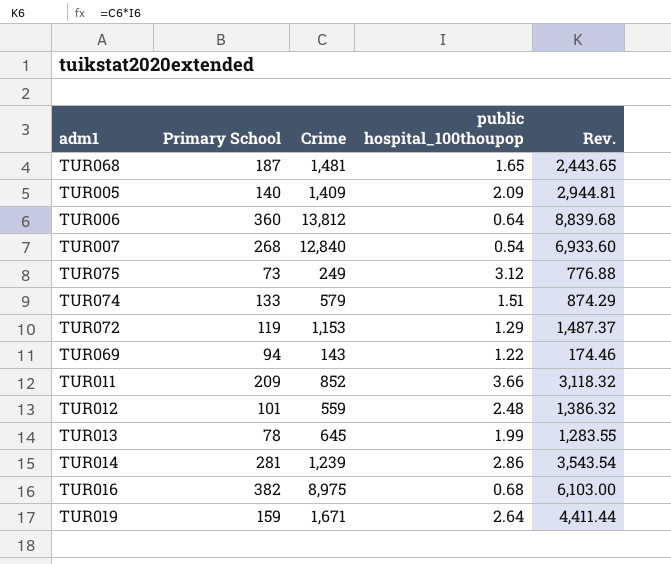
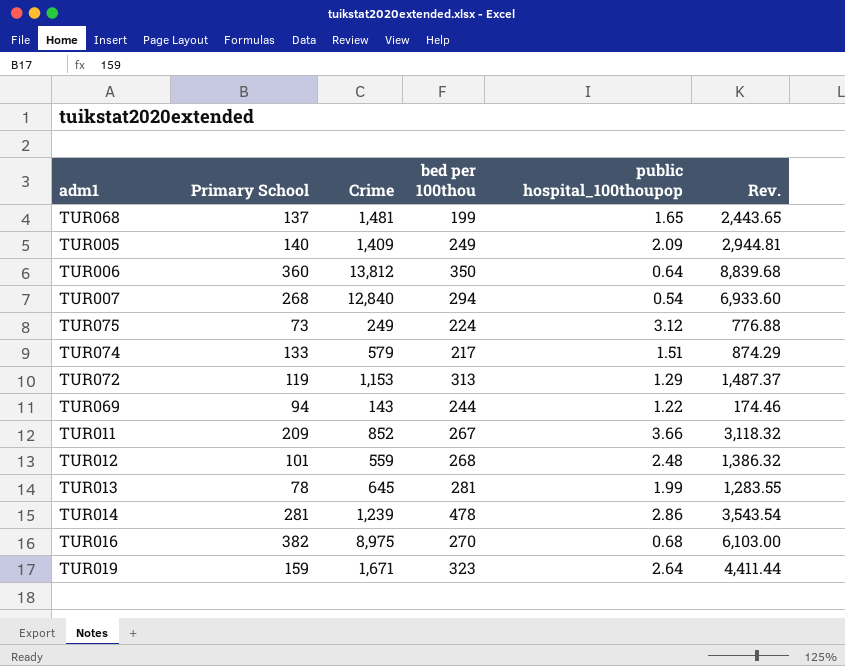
column bed per 100thou | position: none -> 4
TUR068 | Primary School: 187 -> 137

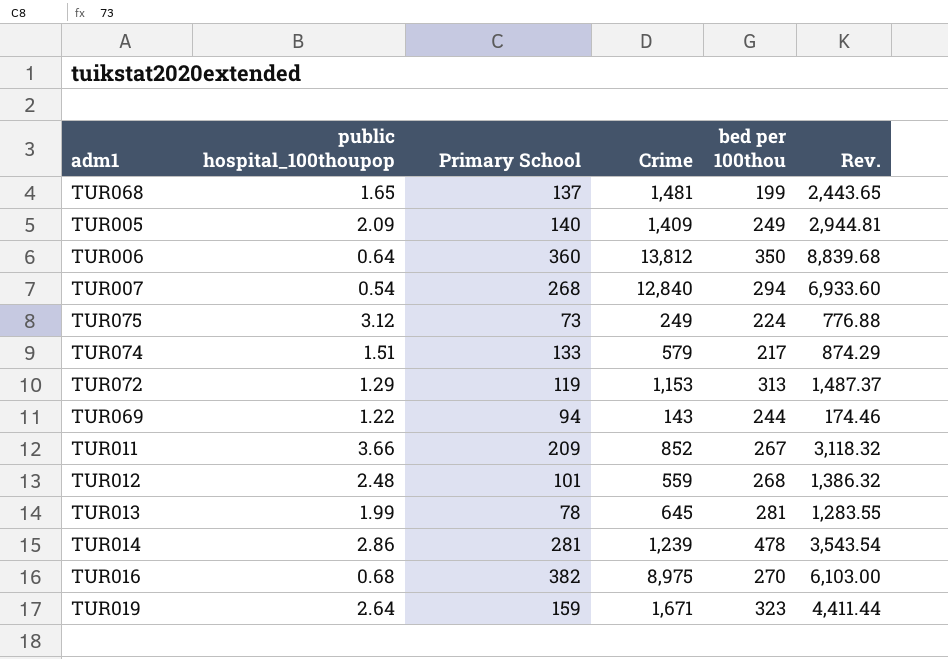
column public hospital_100thoupop | position: 5 -> 2

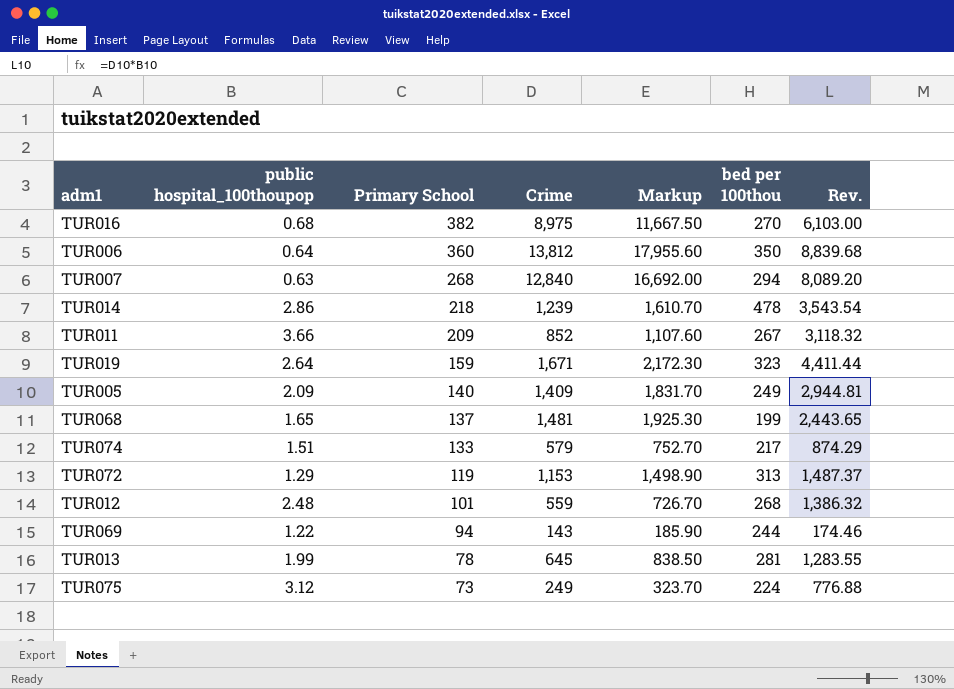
row order: none -> Primary School descending
column Markup | formula: none -> [Crime] * 1.3
TUR007 | public hospital_100thoupop: 0.54 -> 0.63
TUR007 | Rev.: 6,933.60 -> 8,089.20
TUR014 | Primary School: 281 -> 218

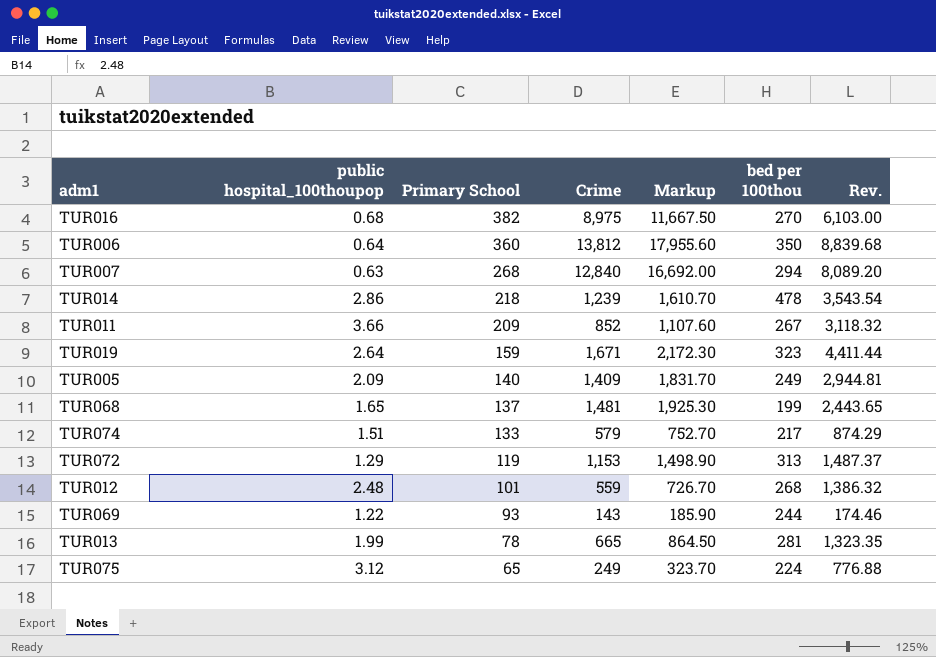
TUR069 | Primary School: 94 -> 93
TUR013 | Crime: 645 -> 665
TUR013 | Markup: 838.50 -> 864.50
TUR013 | Rev.: 1,283.55 -> 1,323.35
TUR075 | Primary School: 73 -> 65

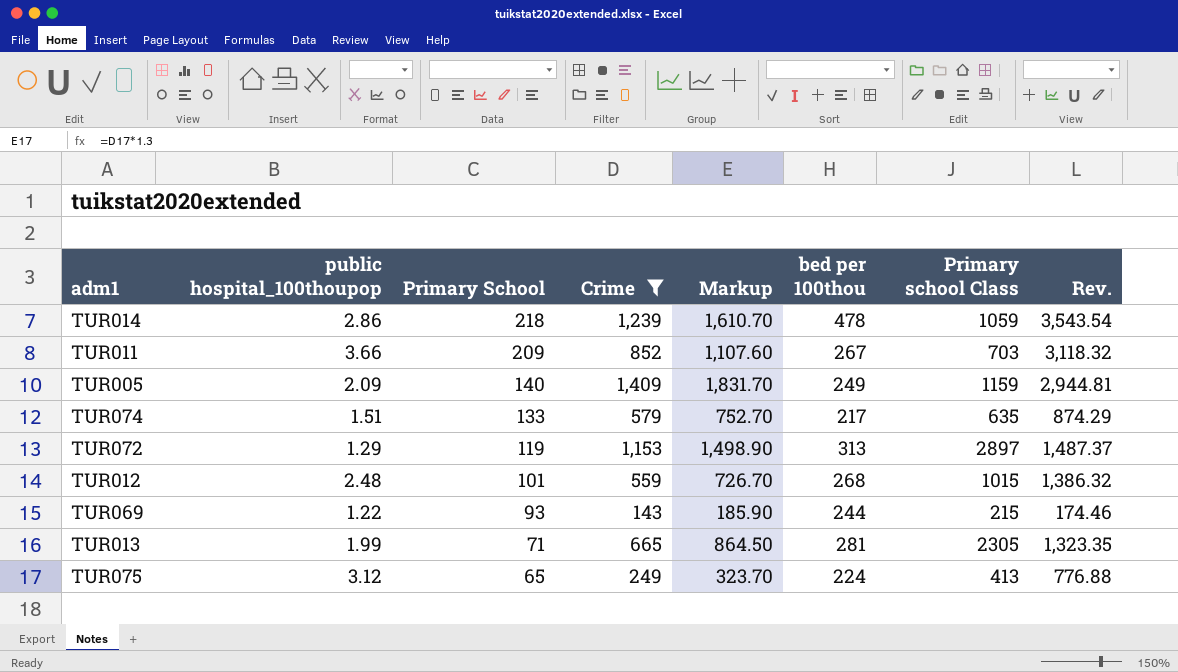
filter: none -> Crime <= 1,409
column Primary school Class | position: none -> 7
TUR013 | Primary School: 78 -> 71

